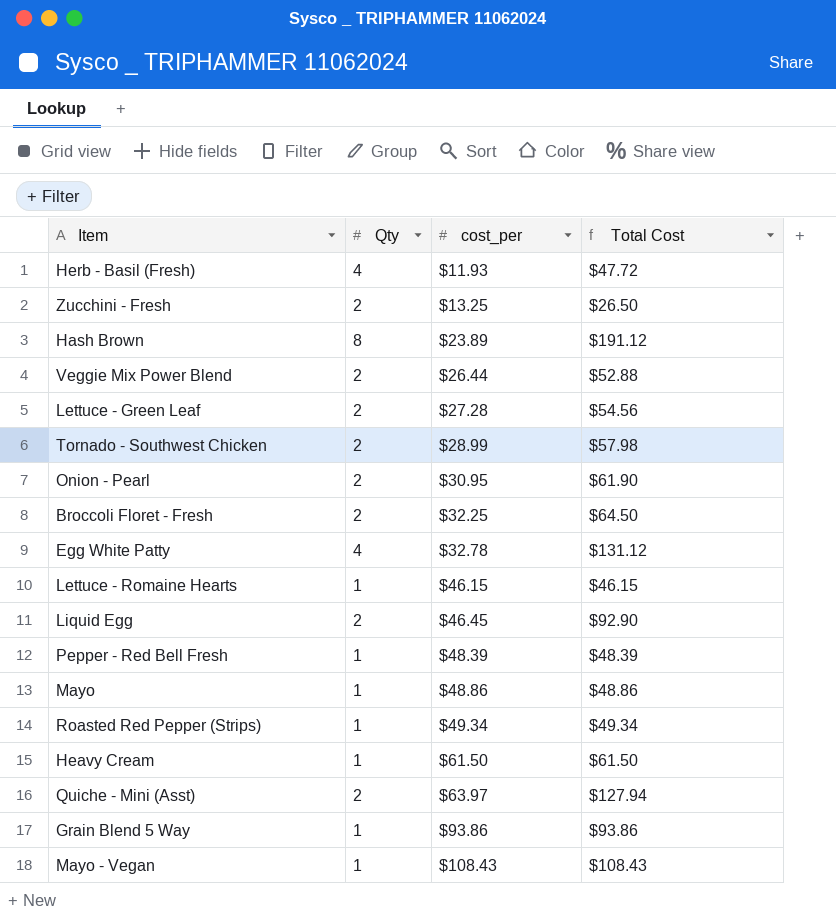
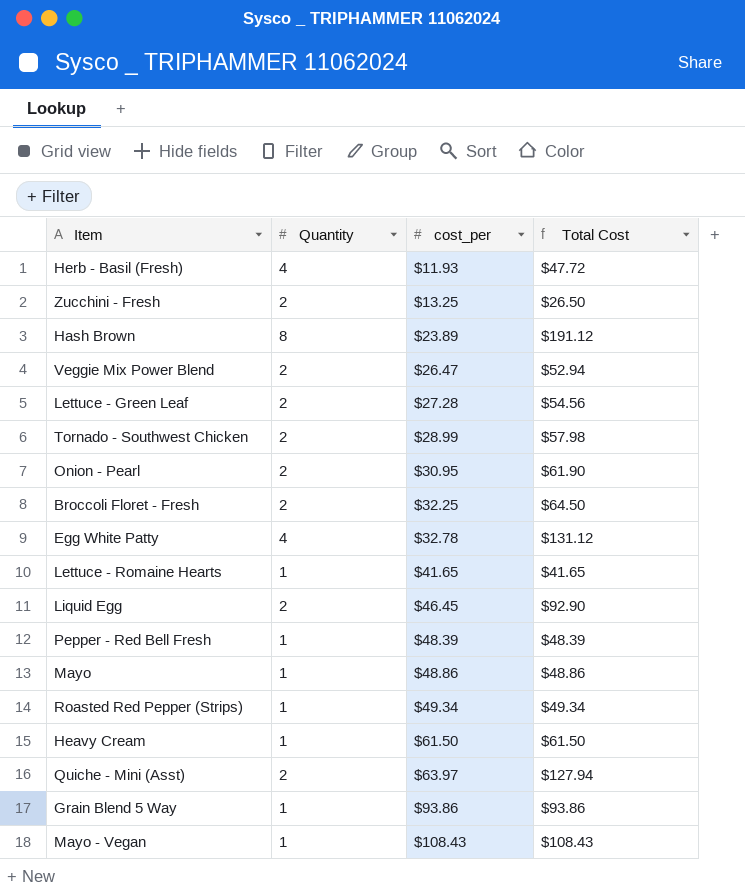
column name: Qty -> Quantity
Veggie Mix Power Blend | cost_per: $26.44 -> $26.47
Veggie Mix Power Blend | Total Cost: $52.88 -> $52.94
Lettuce - Romaine Hearts | cost_per: $46.15 -> $41.65
Lettuce - Romaine Hearts | Total Cost: $46.15 -> $41.65

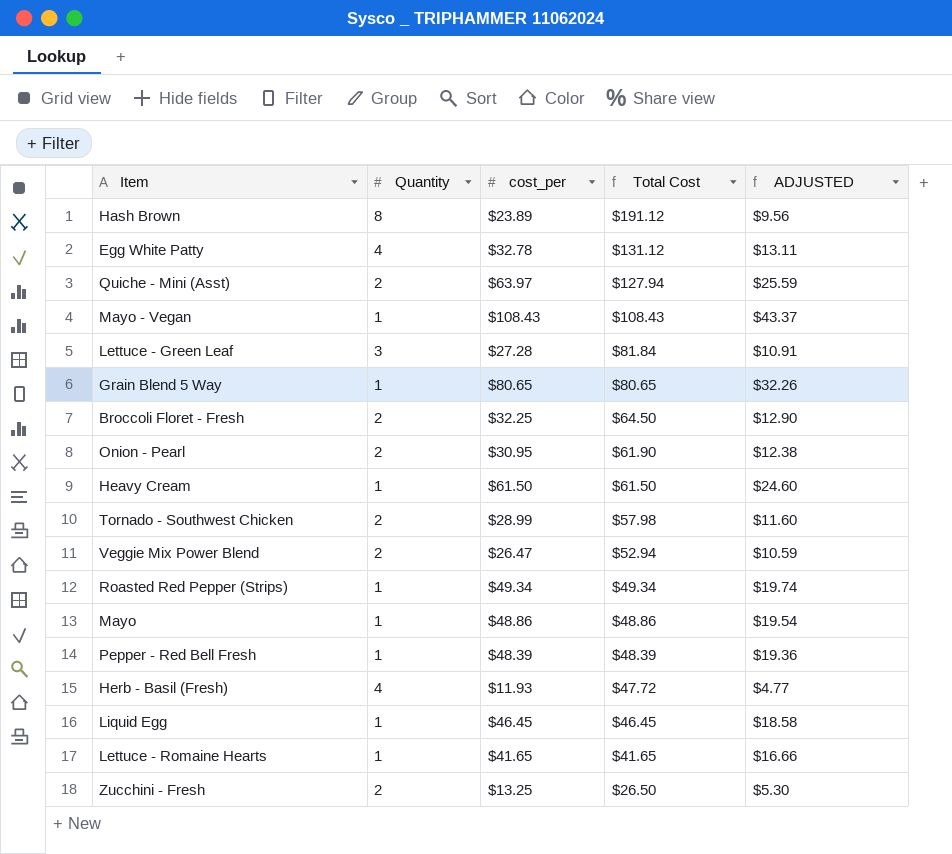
row order: cost_per ascending -> Total Cost descending
column ADJUSTED | formula: none -> [cost_per] * 0.4
Lettuce - Green Leaf | Quantity: 2 -> 3
Lettuce - Green Leaf | Total Cost: $54.56 -> $81.84
Grain Blend 5 Way | cost_per: $93.86 -> $80.65
Grain Blend 5 Way | Total Cost: $93.86 -> $80.65
Liquid Egg | Quantity: 2 -> 1
Liquid Egg | Total Cost: $92.90 -> $46.45

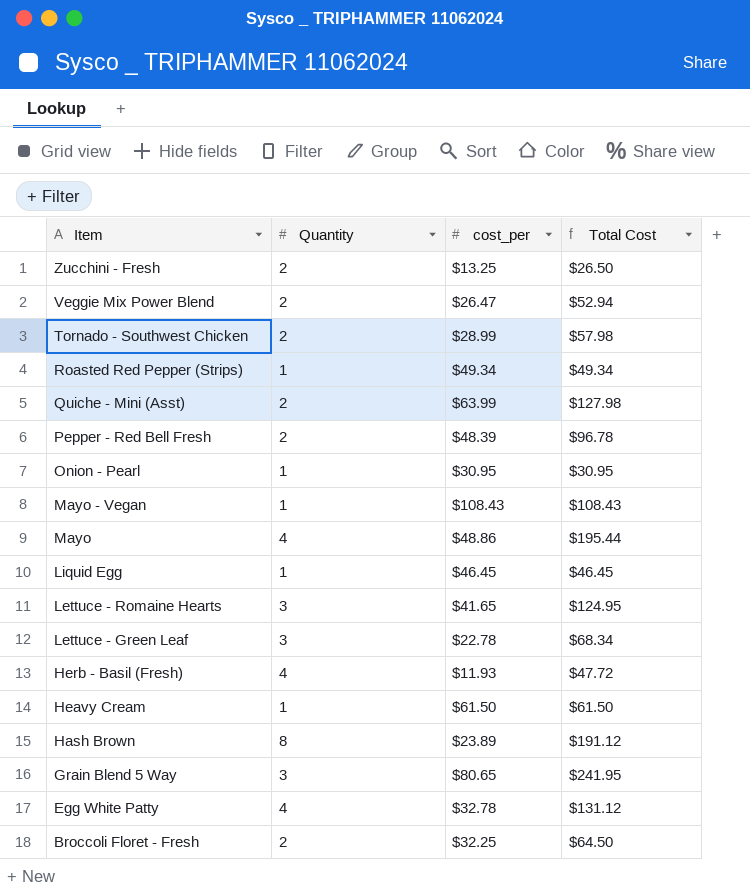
row order: Total Cost descending -> Item descending
column ADJUSTED | formula: [cost_per] * 0.4 -> none
Quiche - Mini (Asst) | cost_per: $63.97 -> $63.99
Quiche - Mini (Asst) | Total Cost: $127.94 -> $127.98
Pepper - Red Bell Fresh | Quantity: 1 -> 2
Pepper - Red Bell Fresh | Total Cost: $48.39 -> $96.78
Onion - Pearl | Quantity: 2 -> 1
Onion - Pearl | Total Cost: $61.90 -> $30.95
Mayo | Quantity: 1 -> 4
Mayo | Total Cost: $48.86 -> $195.44
Lettuce - Romaine Hearts | Quantity: 1 -> 3
Lettuce - Romaine Hearts | Total Cost: $41.65 -> $124.95
Lettuce - Green Leaf | cost_per: $27.28 -> $22.78
Lettuce - Green Leaf | Total Cost: $81.84 -> $68.34
Grain Blend 5 Way | Quantity: 1 -> 3
Grain Blend 5 Way | Total Cost: $80.65 -> $241.95

